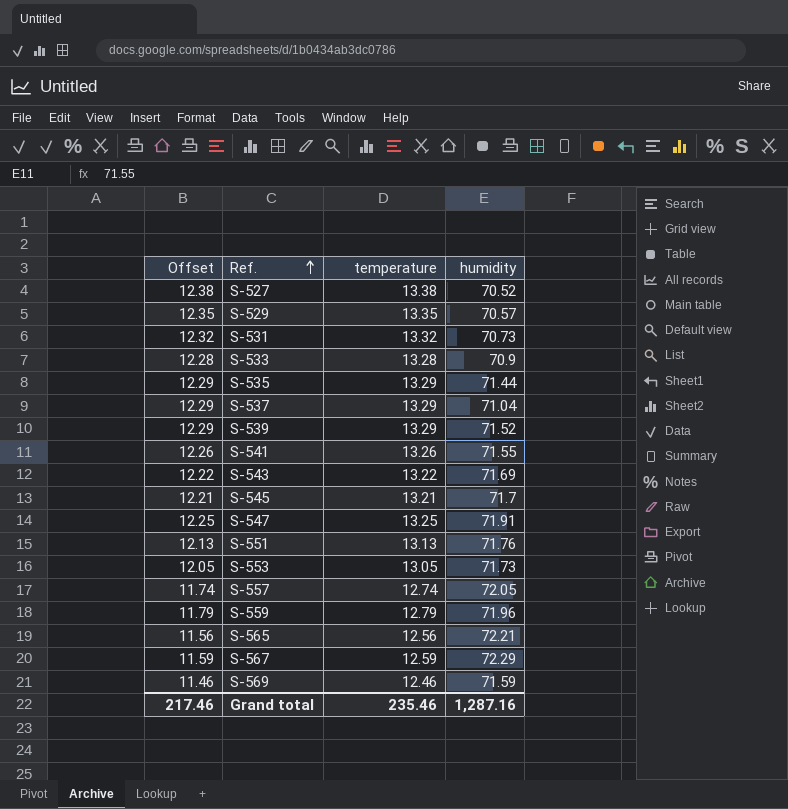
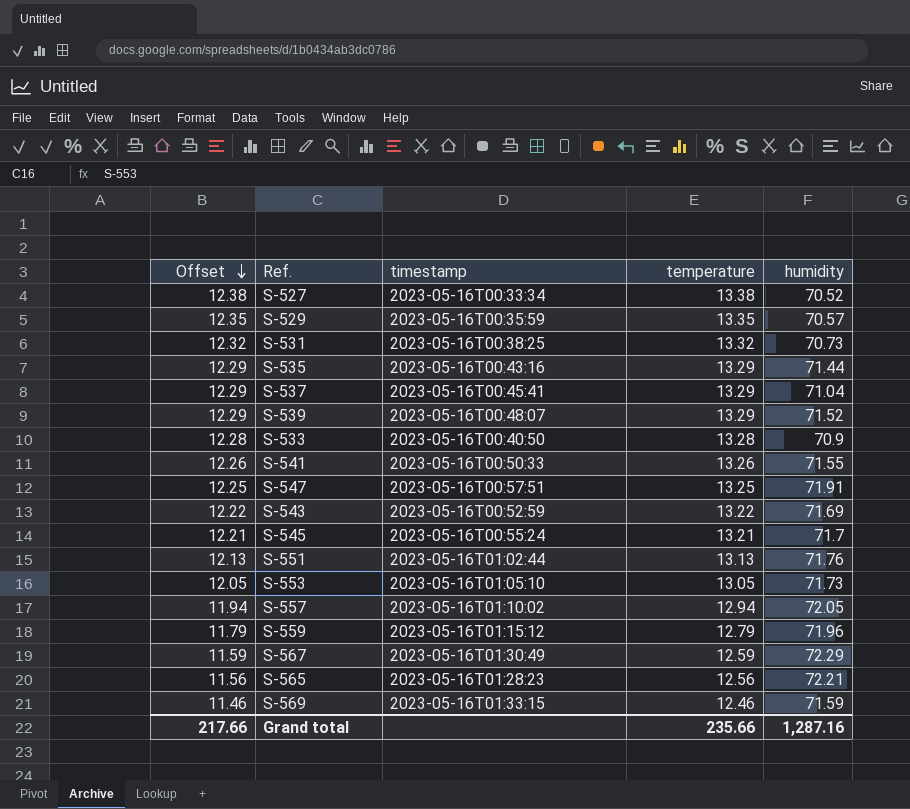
row order: Ref. ascending -> Offset descending
column timestamp | position: none -> 3
S-557 | Offset: 11.74 -> 11.94
S-557 | temperature: 12.74 -> 12.94
Grand total | Offset: 217.46 -> 217.66
Grand total | temperature: 235.46 -> 235.66

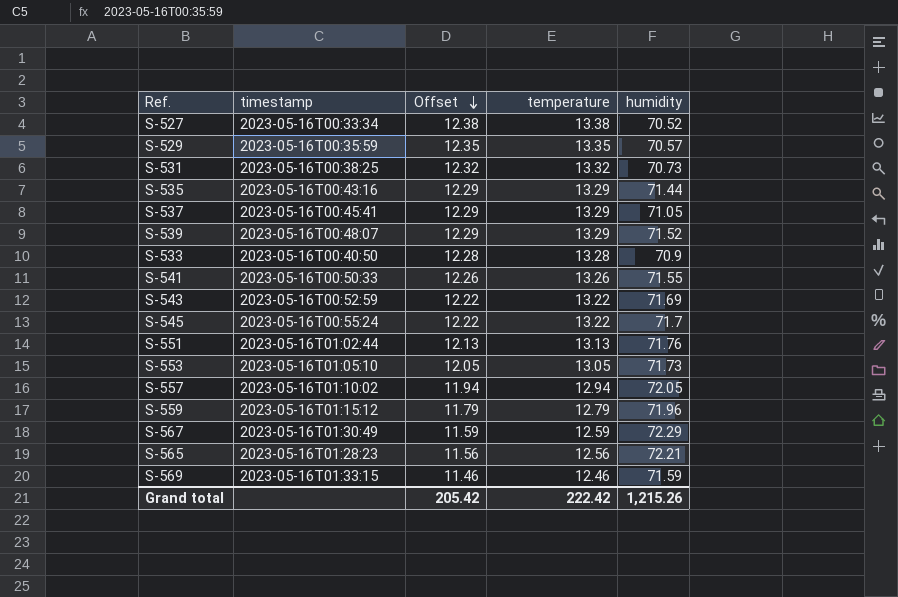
column Offset | position: 1 -> 3
row S-547: 12.25 | 2023-05-16T00:57:51 | 13.25 | 71.91 -> none
S-537 | humidity: 71.04 -> 71.05
S-545 | Offset: 12.21 -> 12.22
S-545 | temperature: 13.21 -> 13.22
Grand total | Offset: 217.66 -> 205.42
Grand total | temperature: 235.66 -> 222.42
Grand total | humidity: 1,287.16 -> 1,215.26

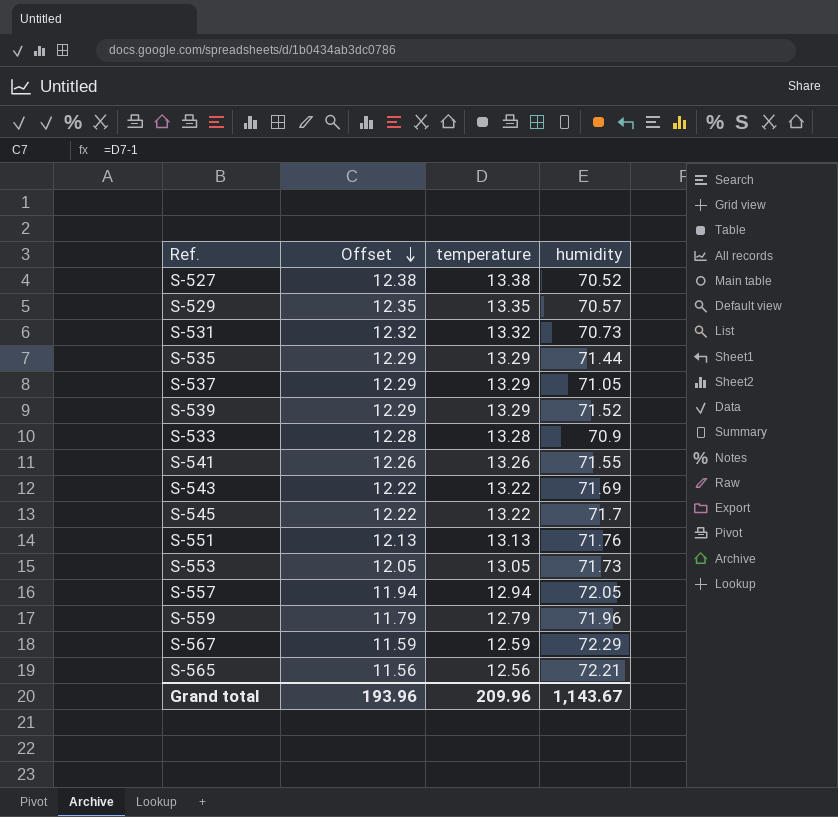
column timestamp | position: 2 -> none
row S-569: 2023-05-16T01:33:15 | 11.46 | 12.46 | 71.59 -> none
Grand total | Offset: 205.42 -> 193.96
Grand total | temperature: 222.42 -> 209.96
Grand total | humidity: 1,215.26 -> 1,143.67

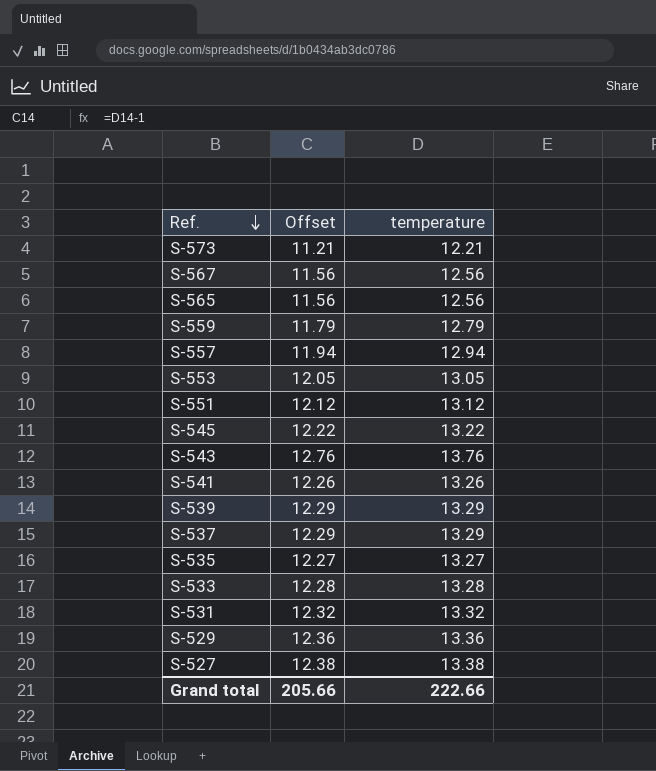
row order: Offset descending -> Ref. descending
column humidity | position: 4 -> none
row S-573: none -> 11.21 | 12.21
S-567 | Offset: 11.59 -> 11.56
S-567 | temperature: 12.59 -> 12.56
S-551 | Offset: 12.13 -> 12.12
S-551 | temperature: 13.13 -> 13.12
S-543 | Offset: 12.22 -> 12.76
S-543 | temperature: 13.22 -> 13.76
S-535 | Offset: 12.29 -> 12.27
S-535 | temperature: 13.29 -> 13.27
S-529 | Offset: 12.35 -> 12.36
S-529 | temperature: 13.35 -> 13.36
Grand total | Offset: 193.96 -> 205.66
Grand total | temperature: 209.96 -> 222.66

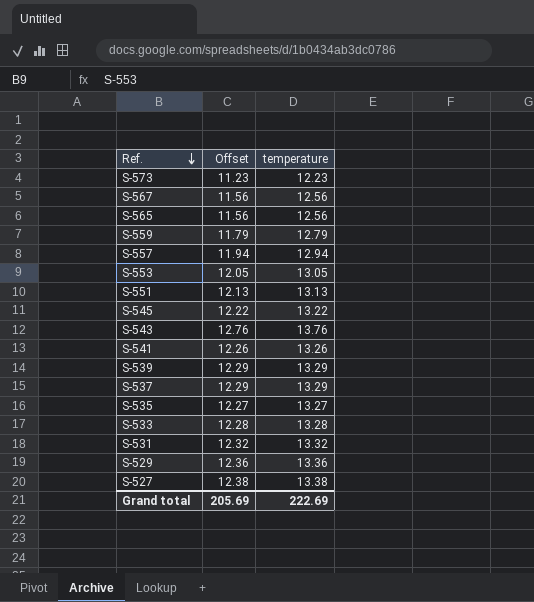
S-573 | Offset: 11.21 -> 11.23
S-573 | temperature: 12.21 -> 12.23
S-551 | Offset: 12.12 -> 12.13
S-551 | temperature: 13.12 -> 13.13
Grand total | Offset: 205.66 -> 205.69
Grand total | temperature: 222.66 -> 222.69

